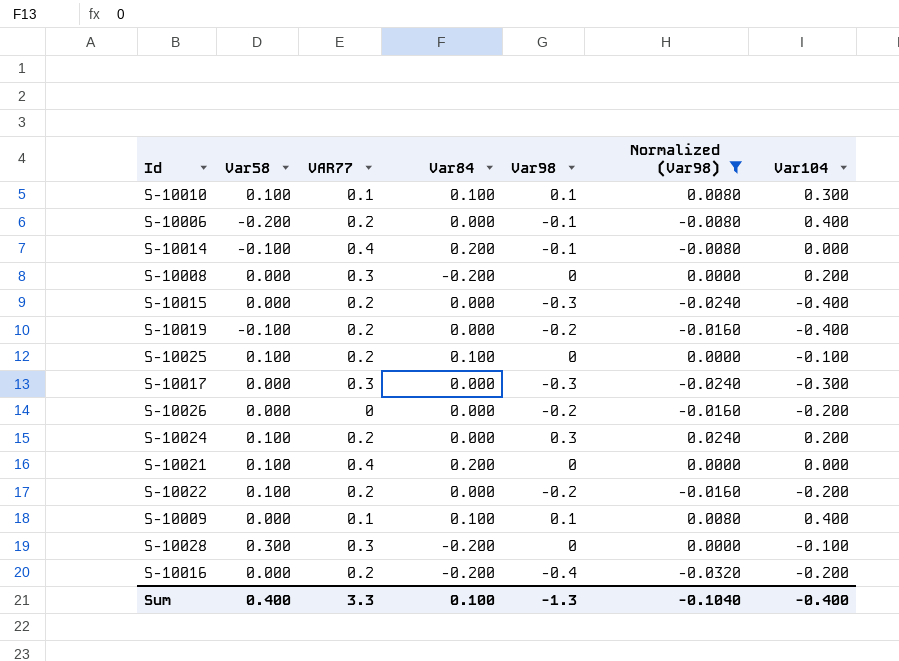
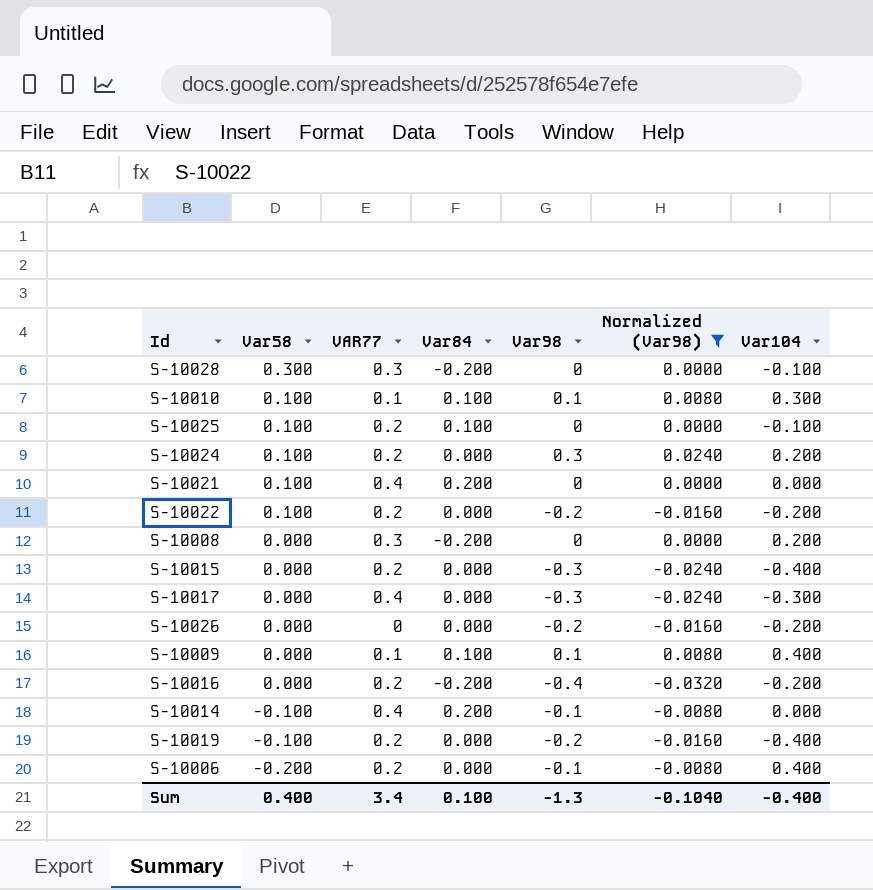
row order: none -> Var58 descending
S-10017 | VAR77: 0.3 -> 0.4
Sum | VAR77: 3.3 -> 3.4

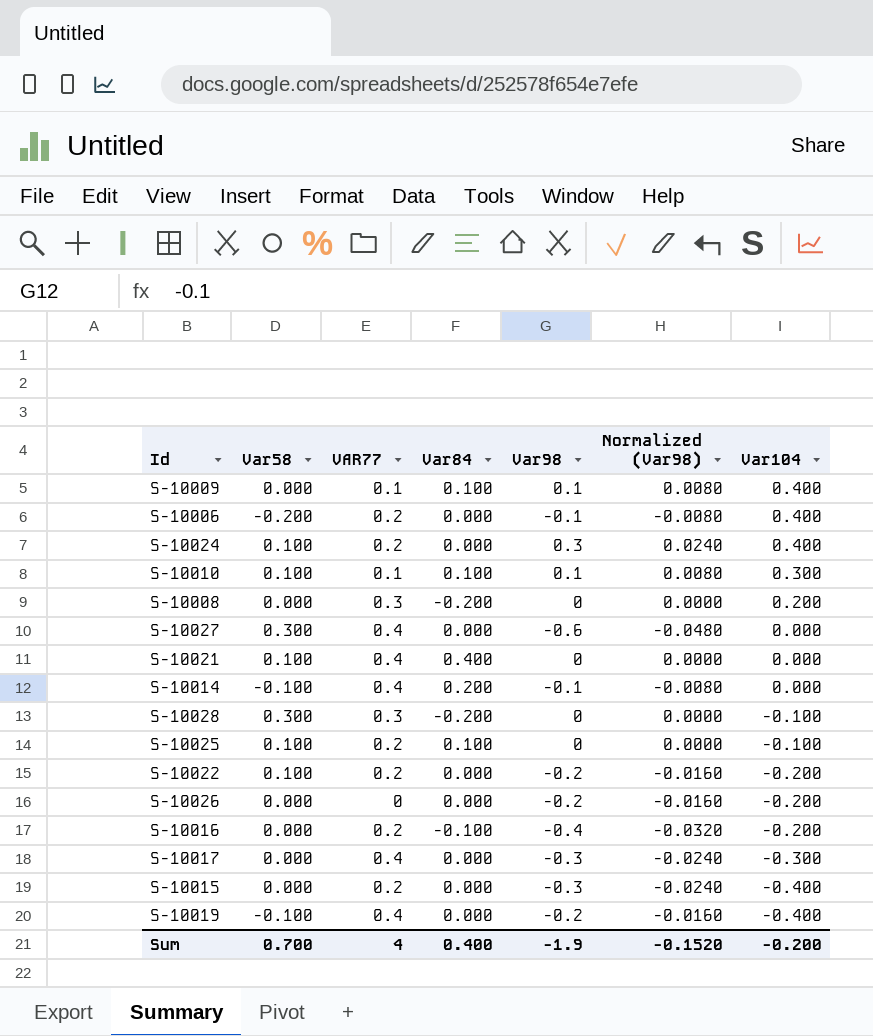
filter: Normalized (Var98) != -0.0480 -> none
row order: Var58 descending -> Var104 descending
S-10024 | Var104: 0.200 -> 0.400
S-10021 | Var84: 0.200 -> 0.400
S-10016 | Var84: -0.200 -> -0.100
S-10019 | VAR77: 0.2 -> 0.4
Sum | Var58: 0.400 -> 0.700
Sum | VAR77: 3.4 -> 4
Sum | Var84: 0.100 -> 0.400
Sum | Var98: -1.3 -> -1.9
Sum | Normalized (Var98): -0.1040 -> -0.1520
Sum | Var104: -0.400 -> -0.200

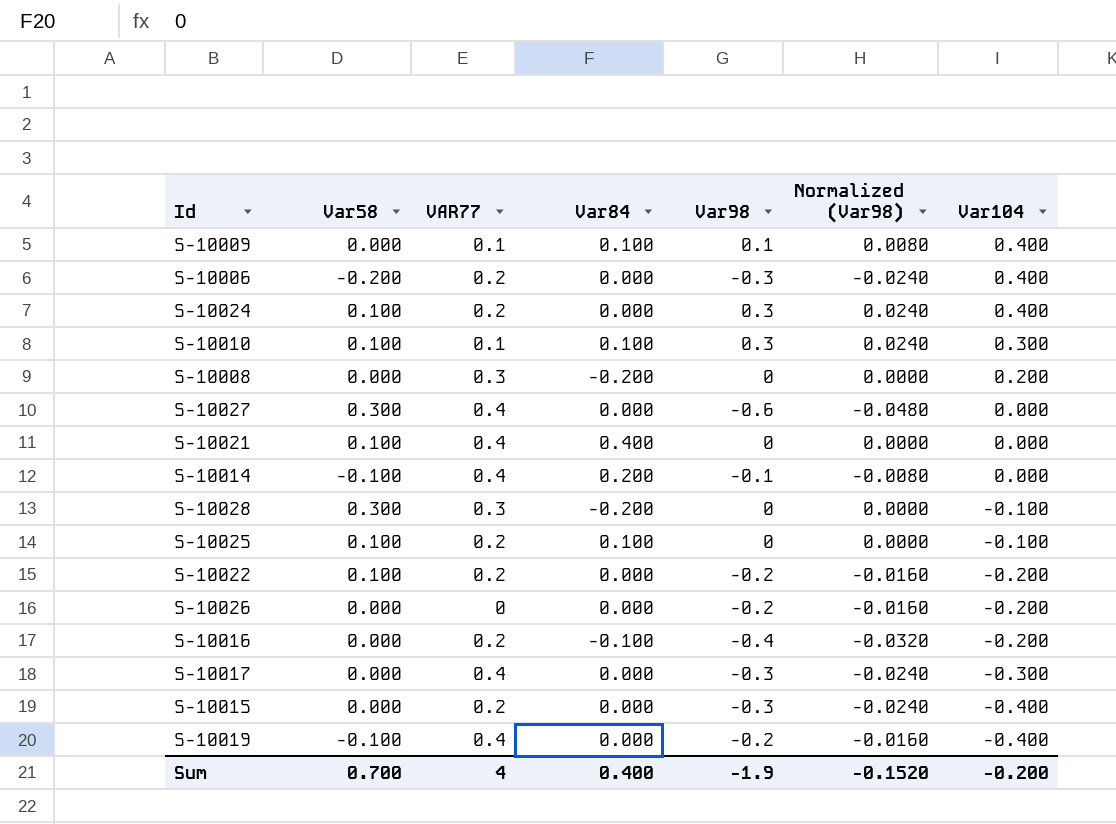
S-10006 | Var98: -0.1 -> -0.3
S-10006 | Normalized (Var98): -0.0080 -> -0.0240
S-10010 | Var98: 0.1 -> 0.3
S-10010 | Normalized (Var98): 0.0080 -> 0.0240

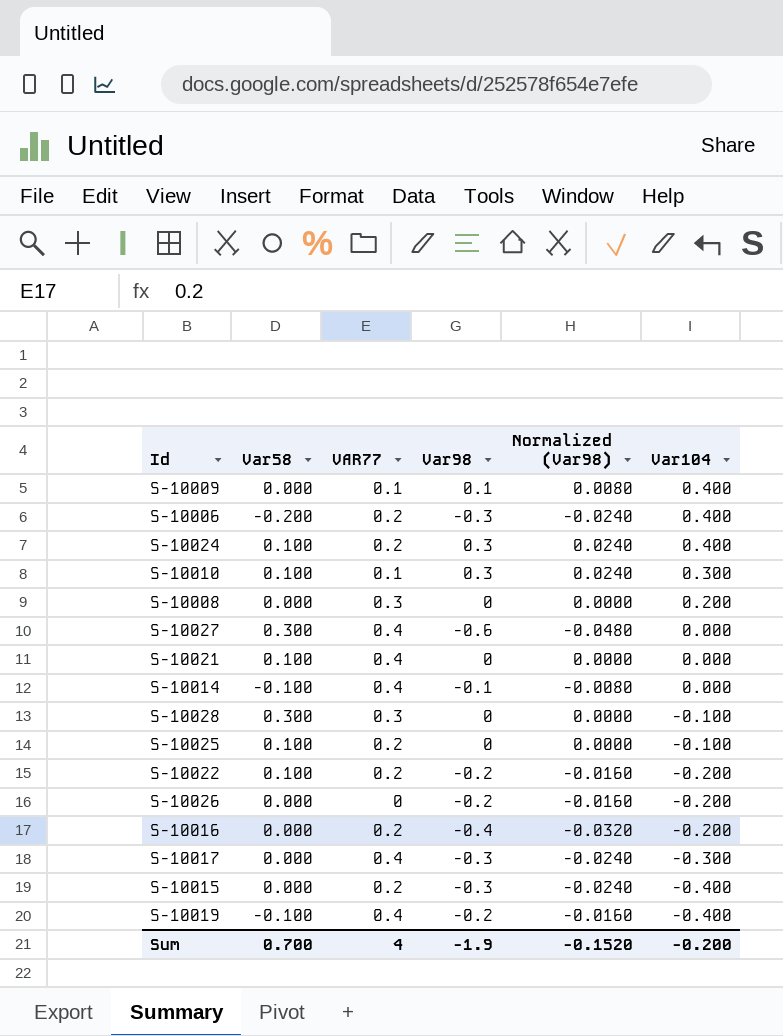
column Var84 | position: 4 -> none

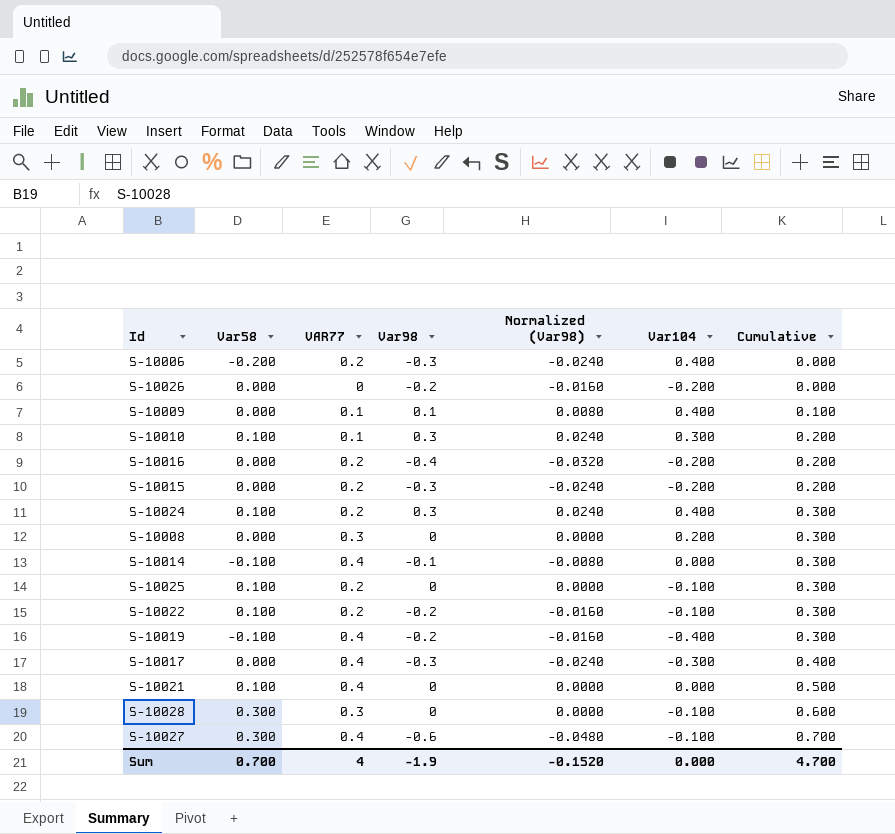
row order: Var104 descending -> Cumulative ascending
column Cumulative | formula: none -> [Var58] + [VAR77]
S-10015 | Var104: -0.400 -> -0.200
S-10022 | Var104: -0.200 -> -0.100
S-10027 | Var104: 0.000 -> -0.100
Sum | Var104: -0.200 -> 0.000

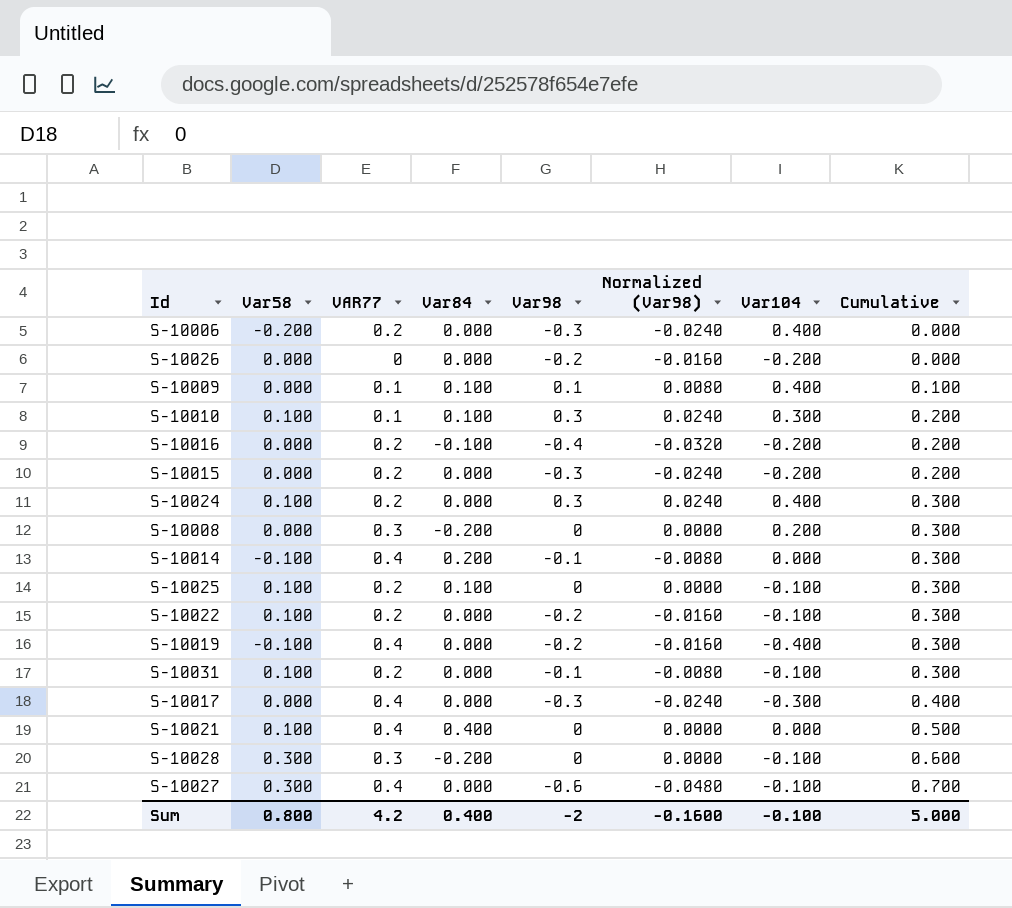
column Var84 | position: none -> 4
row S-10031: none -> 0.100 | 0.2 | 0.000 | -0.1 | -0.0080 | -0.100 | 0.300
Sum | Var58: 0.700 -> 0.800
Sum | VAR77: 4 -> 4.2
Sum | Var98: -1.9 -> -2
Sum | Normalized (Var98): -0.1520 -> -0.1600
Sum | Var104: 0.000 -> -0.100
Sum | Cumulative: 4.700 -> 5.000

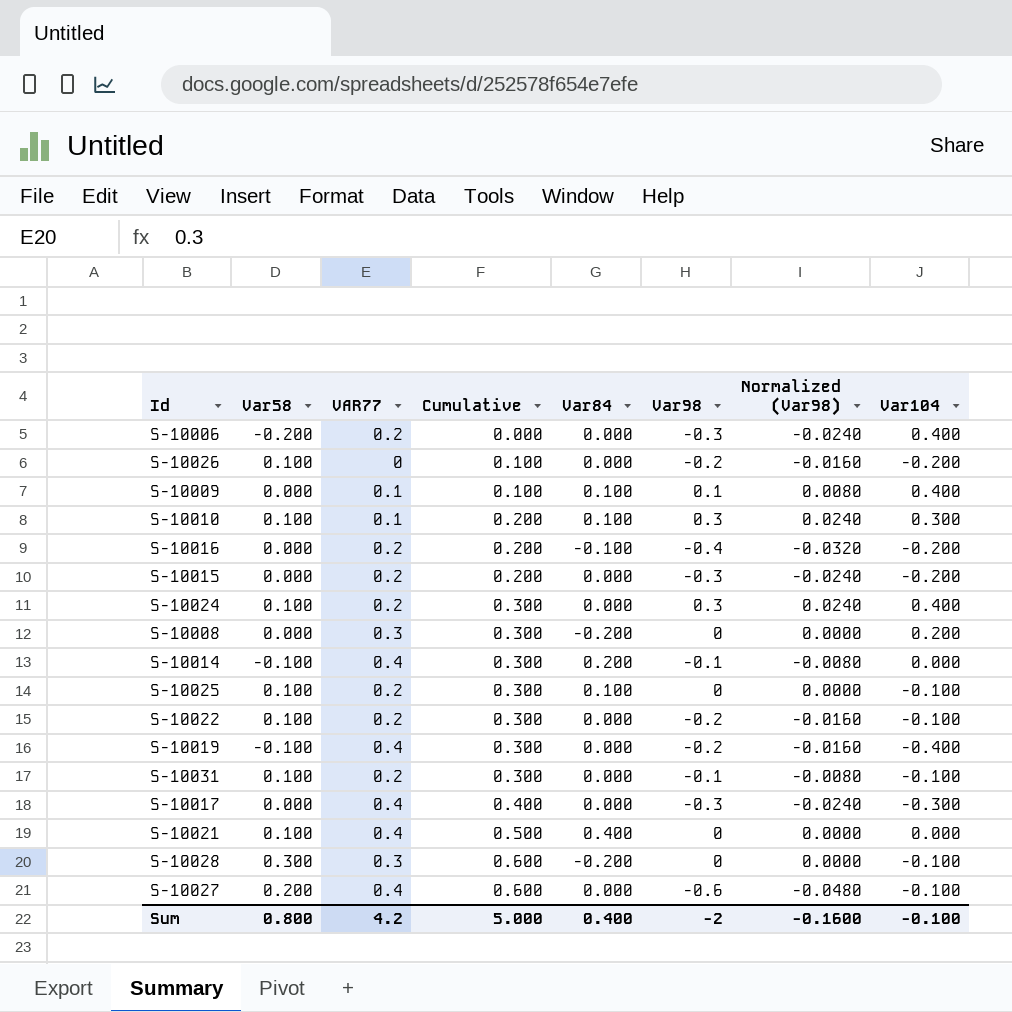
column Cumulative | position: 8 -> 4
S-10026 | Var58: 0.000 -> 0.100
S-10026 | Cumulative: 0.000 -> 0.100
S-10027 | Var58: 0.300 -> 0.200
S-10027 | Cumulative: 0.700 -> 0.600

